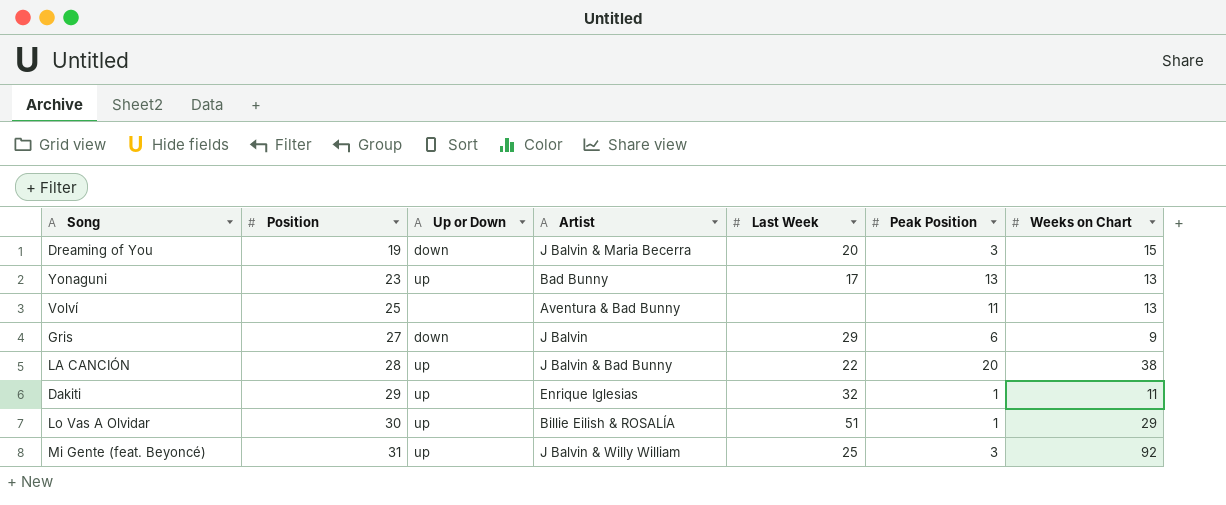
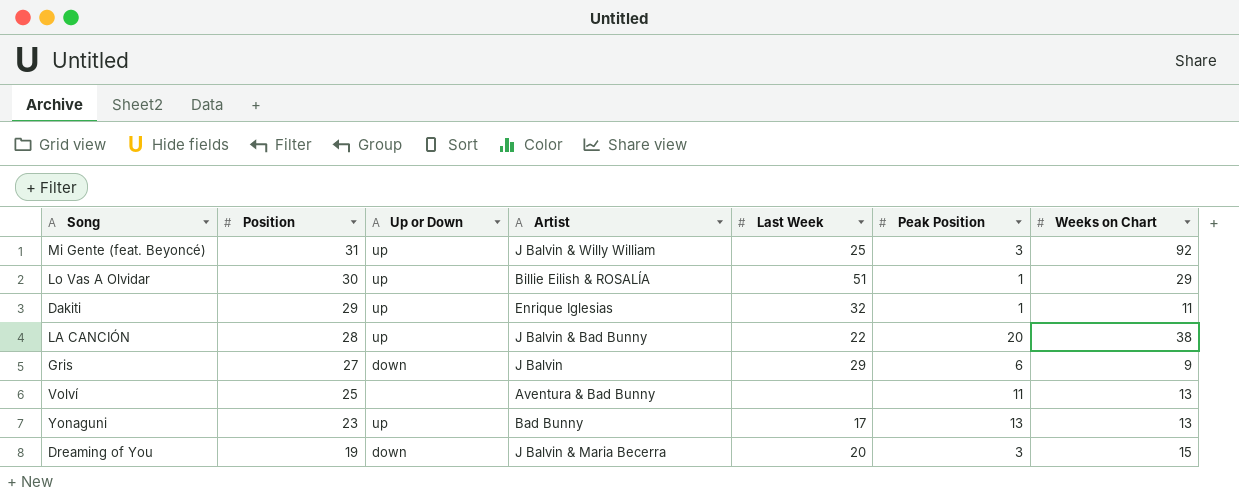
row order: Position ascending -> Position descending

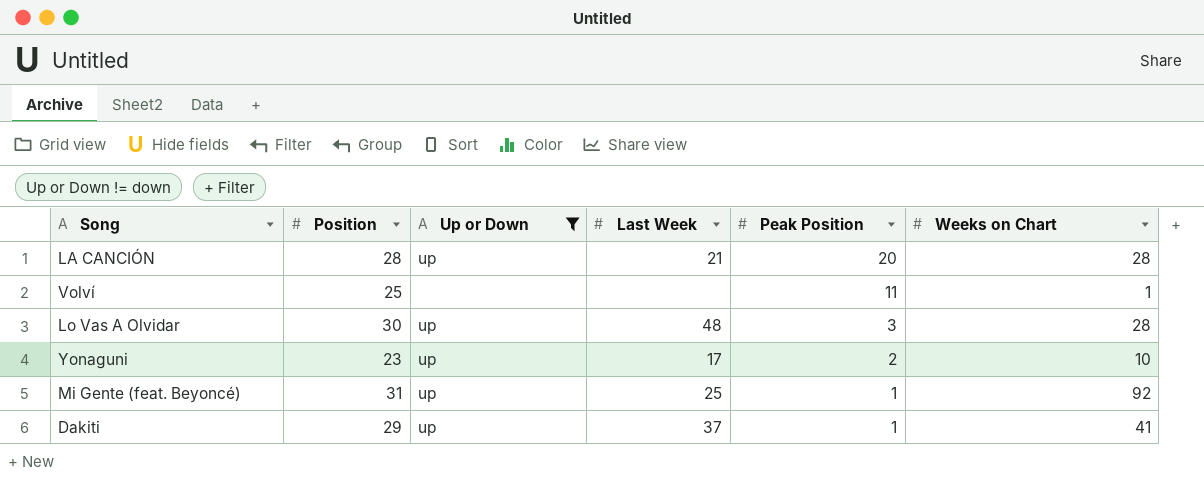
filter: none -> Up or Down != down
row order: Position descending -> Peak Position descending
column Artist | position: 4 -> none
LA CANCIÓN | Last Week: 22 -> 21
LA CANCIÓN | Weeks on Chart: 38 -> 28
Volví | Weeks on Chart: 13 -> 1
Lo Vas A Olvidar | Last Week: 51 -> 48
Lo Vas A Olvidar | Peak Position: 1 -> 3
Lo Vas A Olvidar | Weeks on Chart: 29 -> 28
Yonaguni | Peak Position: 13 -> 2
Yonaguni | Weeks on Chart: 13 -> 10
Mi Gente (feat. Beyoncé) | Peak Position: 3 -> 1
Dakiti | Last Week: 32 -> 37
Dakiti | Weeks on Chart: 11 -> 41

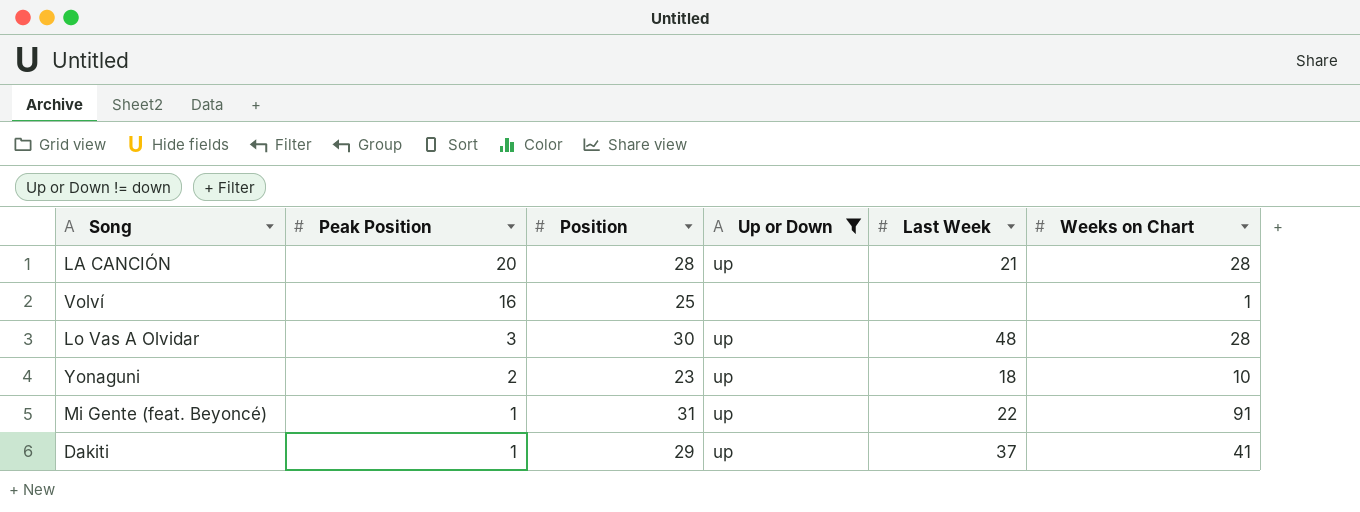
column Peak Position | position: 5 -> 2
Volví | Peak Position: 11 -> 16
Yonaguni | Last Week: 17 -> 18
Mi Gente (feat. Beyoncé) | Last Week: 25 -> 22
Mi Gente (feat. Beyoncé) | Weeks on Chart: 92 -> 91

